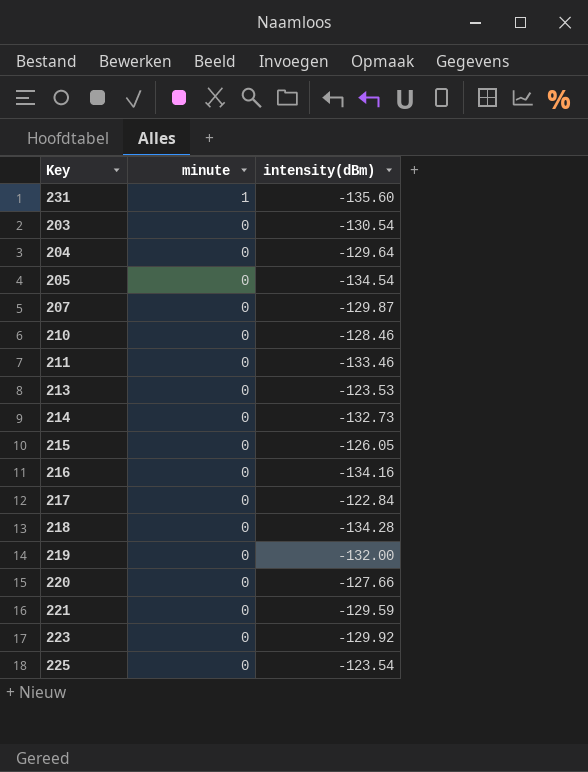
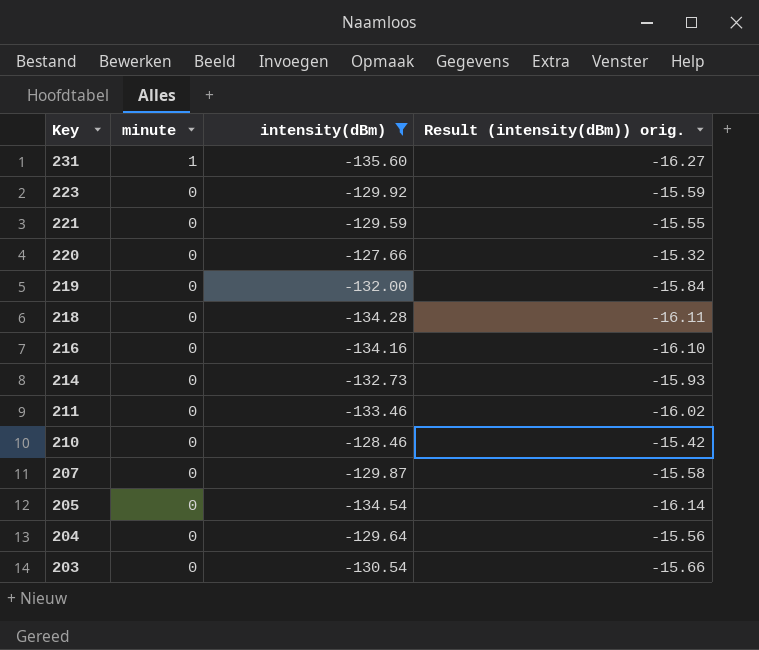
filter: none -> intensity(dBm) <= -127.66
row order: minute descending -> Key descending
column Result (intensity(dBm)) orig. | formula: none -> [intensity(dBm)] * 0.12

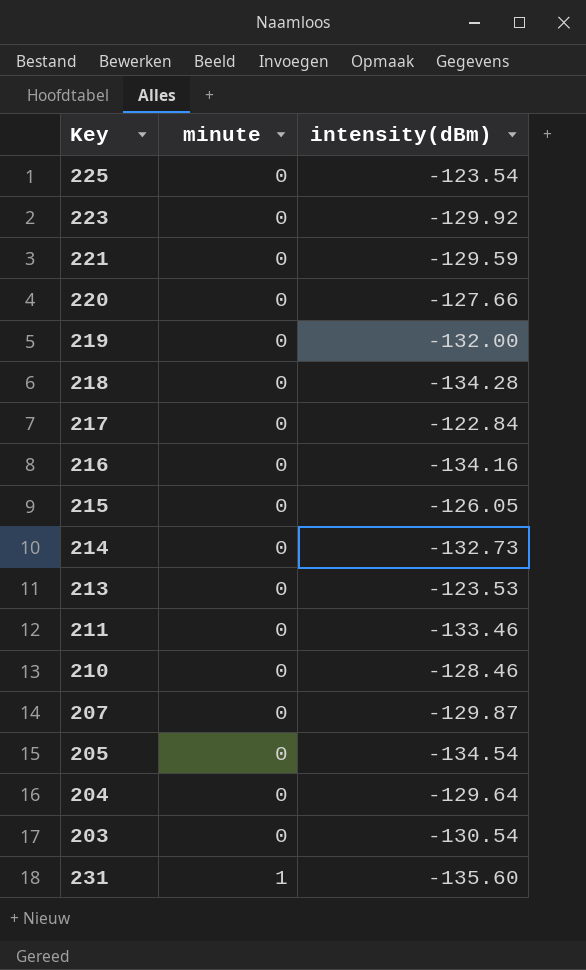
filter: intensity(dBm) <= -127.66 -> none
row order: Key descending -> minute ascending
column Result (intensity(dBm)) orig. | formula: [intensity(dBm)] * 0.12 -> none

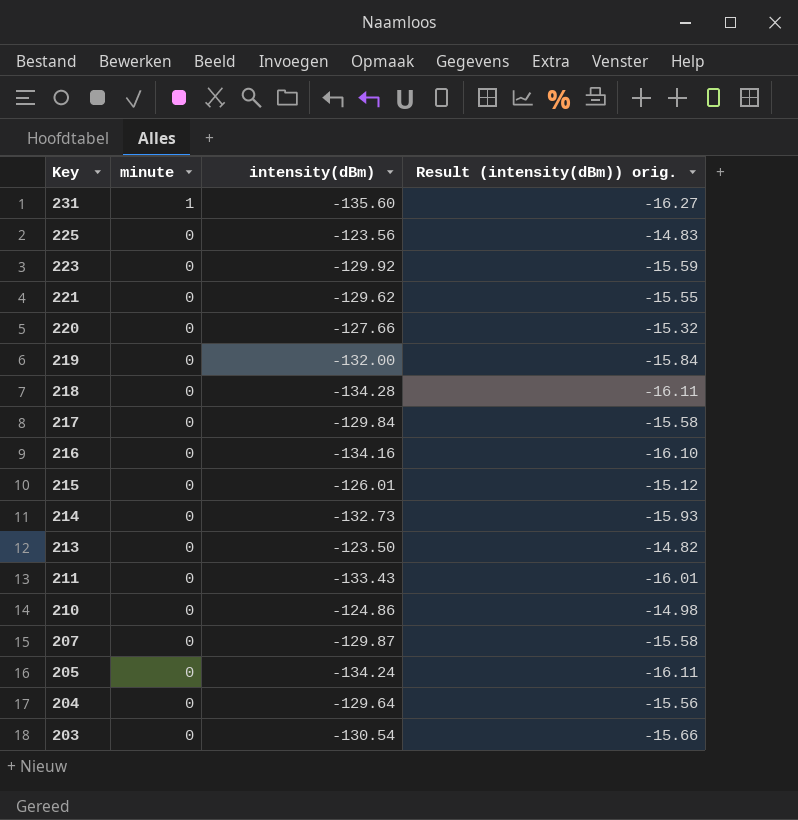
row order: minute ascending -> Key descending
column Result (intensity(dBm)) orig. | formula: none -> [intensity(dBm)] * 0.12
225 | intensity(dBm): -123.54 -> -123.56
221 | intensity(dBm): -129.59 -> -129.62
217 | intensity(dBm): -122.84 -> -129.84
215 | intensity(dBm): -126.05 -> -126.01
213 | intensity(dBm): -123.53 -> -123.50
211 | intensity(dBm): -133.46 -> -133.43
210 | intensity(dBm): -128.46 -> -124.86
205 | intensity(dBm): -134.54 -> -134.24

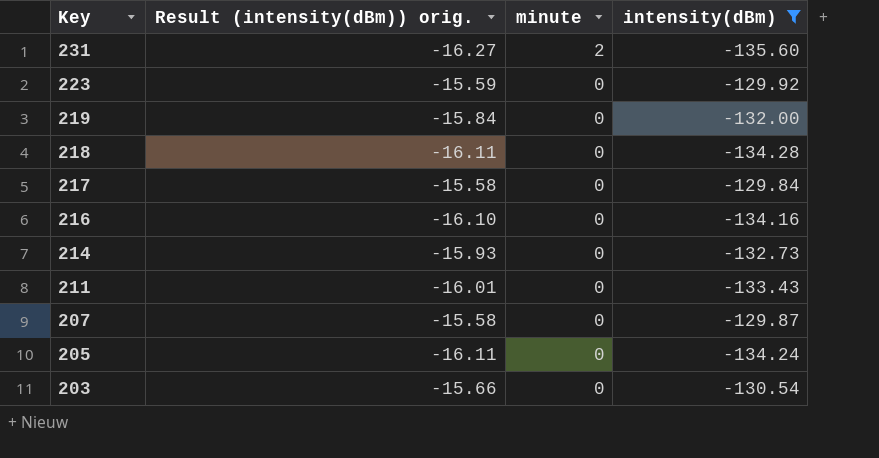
filter: none -> intensity(dBm) <= -129.84
column Result (intensity(dBm)) orig. | position: 4 -> 2
231 | minute: 1 -> 2

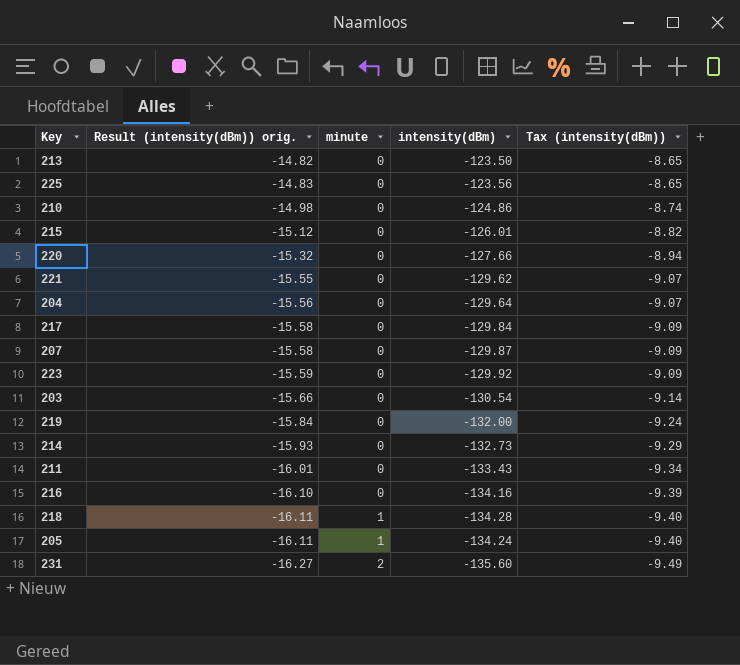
filter: intensity(dBm) <= -129.84 -> none
row order: Key descending -> Result (intensity(dBm)) orig. descending
column Tax (intensity(dBm)) | formula: none -> [intensity(dBm)] * 0.07
218 | minute: 0 -> 1
205 | minute: 0 -> 1

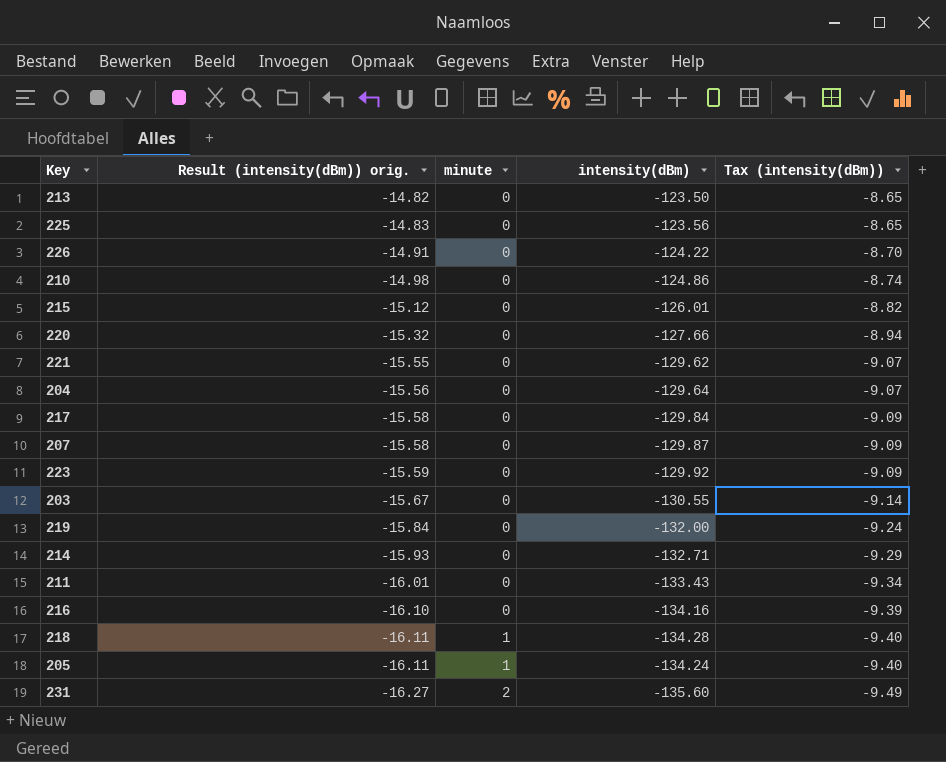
row 226: none -> -14.91 | 0 | -124.22 | -8.70
203 | Result (intensity(dBm)) orig.: -15.66 -> -15.67
203 | intensity(dBm): -130.54 -> -130.55
214 | intensity(dBm): -132.73 -> -132.71

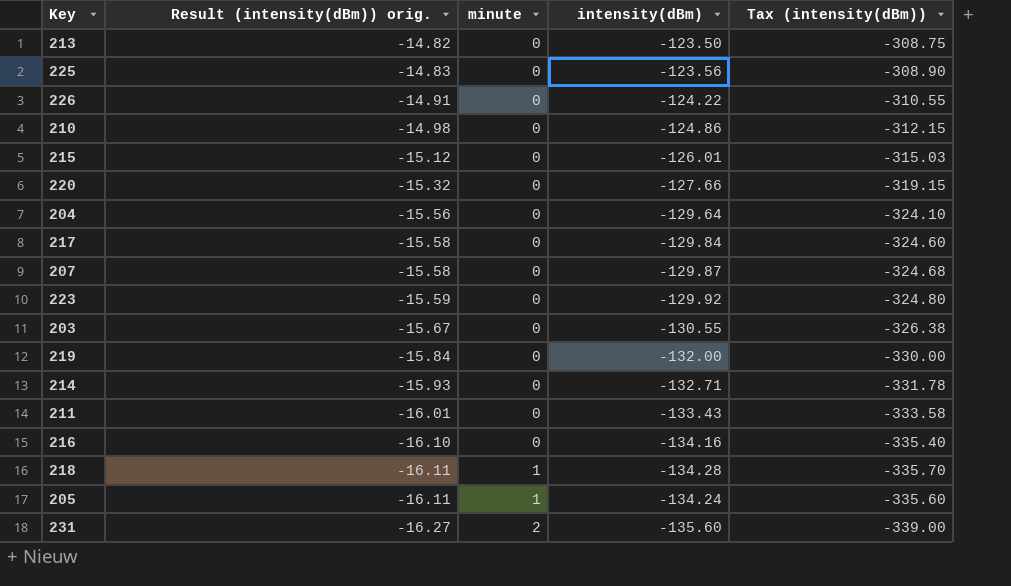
column Tax (intensity(dBm)) | formula: [intensity(dBm)] * 0.07 -> [intensity(dBm)] * 2.5
row 221: -15.55 | 0 | -129.62 | -9.07 -> none

